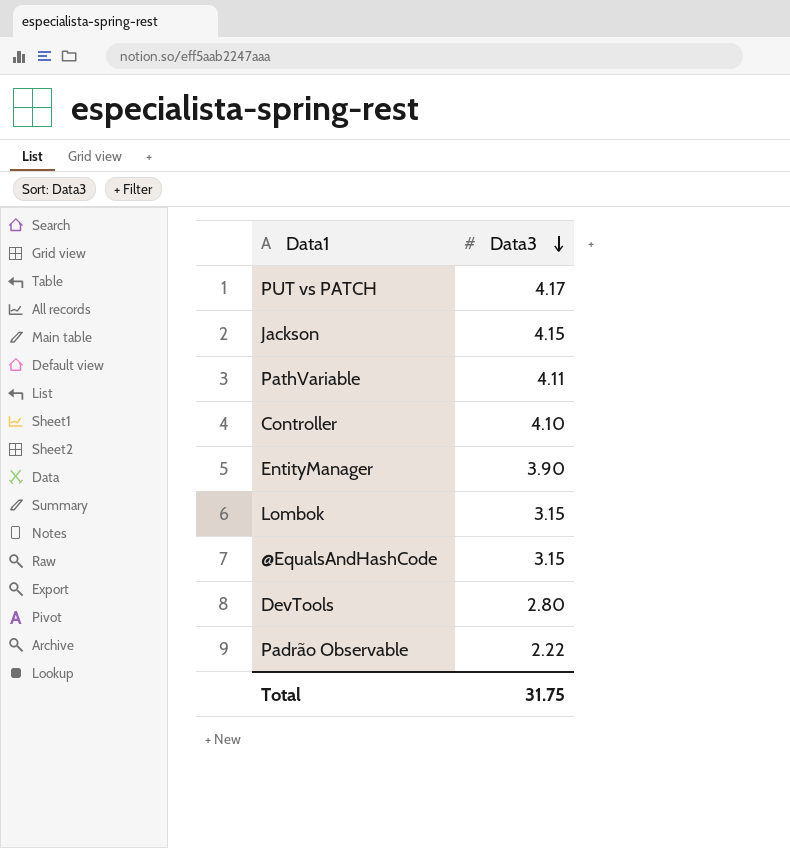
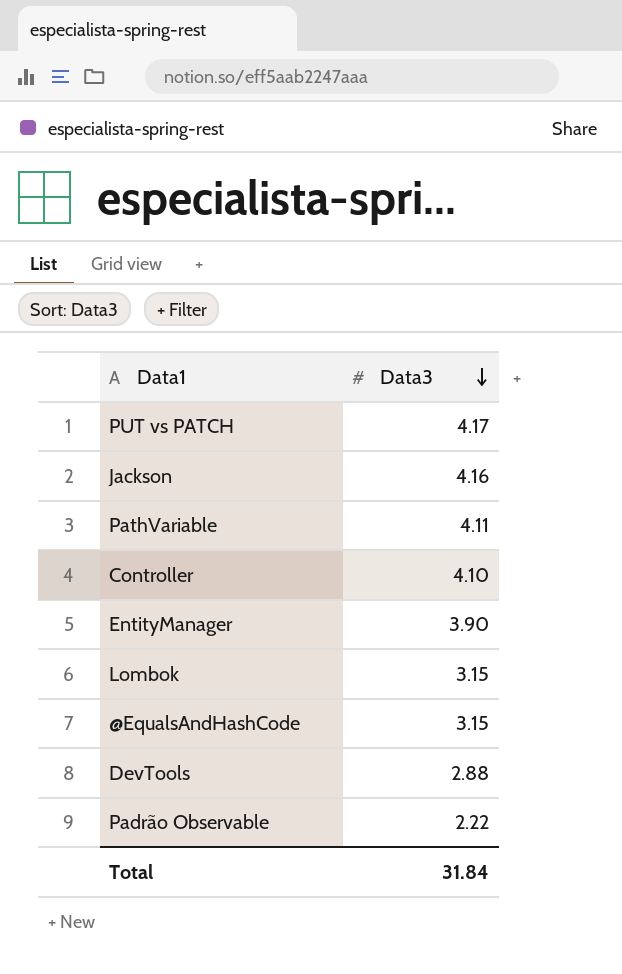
Jackson | Data3: 4.15 -> 4.16
DevTools | Data3: 2.80 -> 2.88
Total | Data3: 31.75 -> 31.84

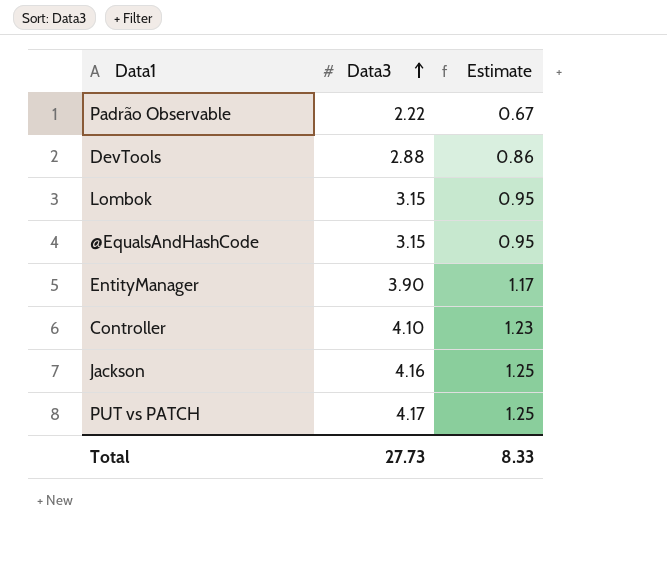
row order: Data3 descending -> Data3 ascending
column Estimate | formula: none -> [Data3] * 0.3
row PathVariable: 4.11 -> none
Total | Data3: 31.84 -> 27.73

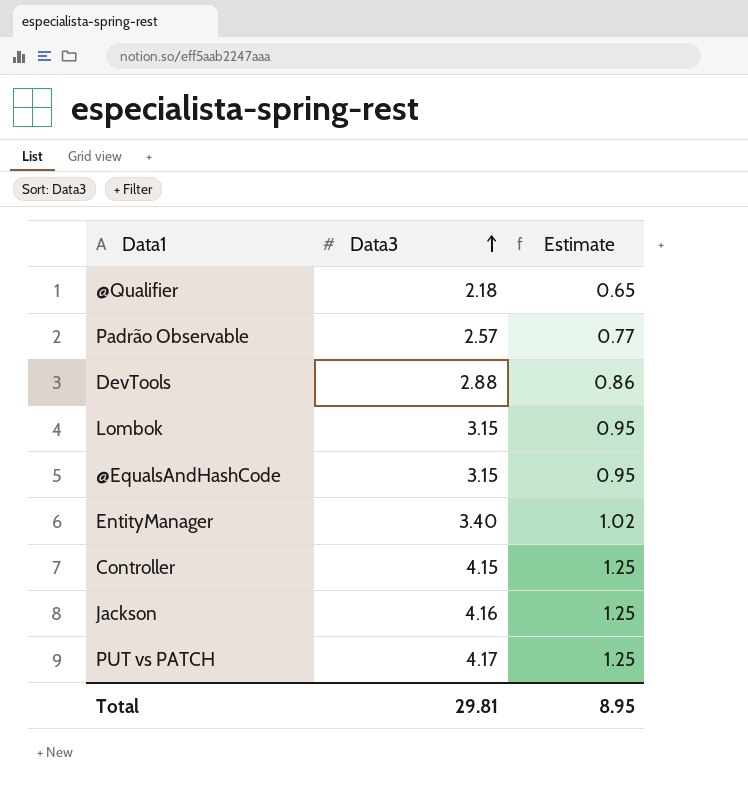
row @Qualifier: none -> 2.18 | 0.65
Padrão Observable | Data3: 2.22 -> 2.57
Padrão Observable | Estimate: 0.67 -> 0.77
EntityManager | Data3: 3.90 -> 3.40
EntityManager | Estimate: 1.17 -> 1.02
Controller | Data3: 4.10 -> 4.15
Controller | Estimate: 1.23 -> 1.25
Total | Data3: 27.73 -> 29.81
Total | Estimate: 8.33 -> 8.95

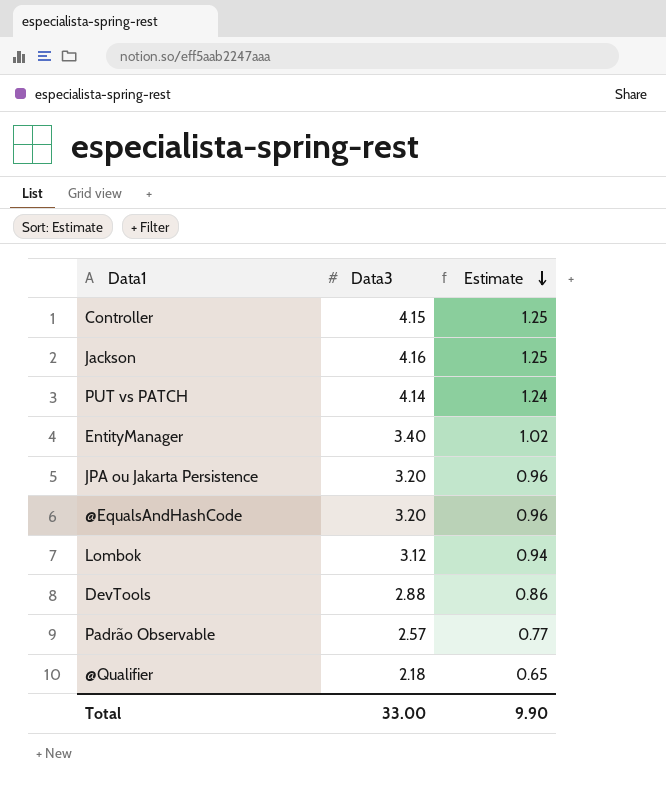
row order: Data3 ascending -> Estimate descending
PUT vs PATCH | Data3: 4.17 -> 4.14
PUT vs PATCH | Estimate: 1.25 -> 1.24
row JPA ou Jakarta Persistence: none -> 3.20 | 0.96
@EqualsAndHashCode | Data3: 3.15 -> 3.20
@EqualsAndHashCode | Estimate: 0.95 -> 0.96
Lombok | Data3: 3.15 -> 3.12
Lombok | Estimate: 0.95 -> 0.94
Total | Data3: 29.81 -> 33.00
Total | Estimate: 8.95 -> 9.90

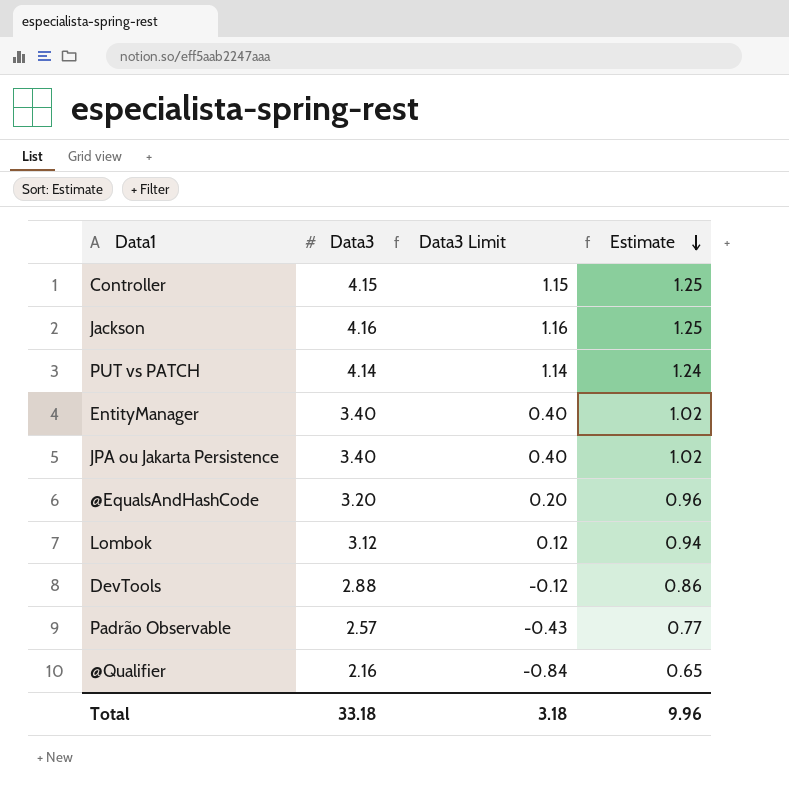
column Data3 Limit | formula: none -> [Data3] - 3
JPA ou Jakarta Persistence | Data3: 3.20 -> 3.40
JPA ou Jakarta Persistence | Estimate: 0.96 -> 1.02
@Qualifier | Data3: 2.18 -> 2.16
Total | Data3: 33.00 -> 33.18
Total | Estimate: 9.90 -> 9.96

